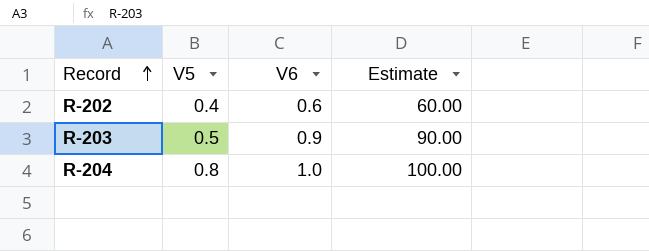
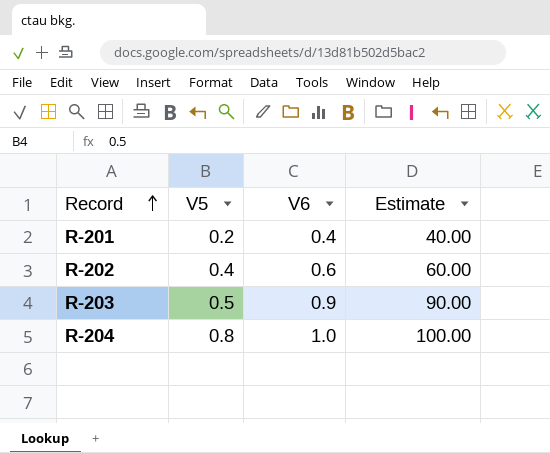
row R-201: none -> 0.2 | 0.4 | 40.00

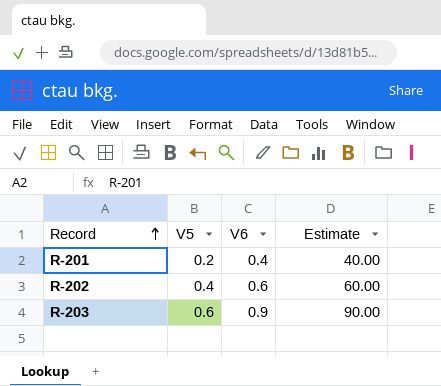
row R-204: 0.8 | 1.0 | 100.00 -> none
R-203 | V5: 0.5 -> 0.6

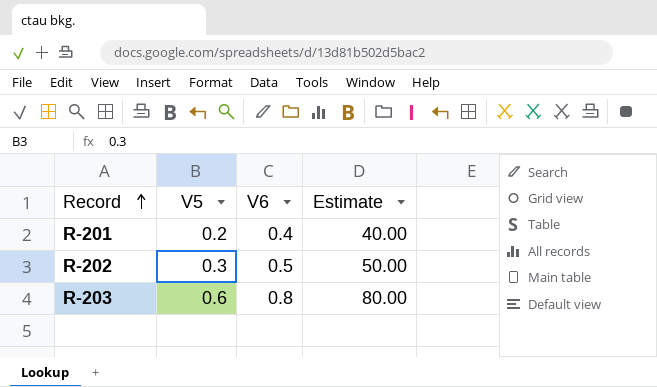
R-202 | V5: 0.4 -> 0.3
R-202 | V6: 0.6 -> 0.5
R-202 | Estimate: 60.00 -> 50.00
R-203 | V6: 0.9 -> 0.8
R-203 | Estimate: 90.00 -> 80.00

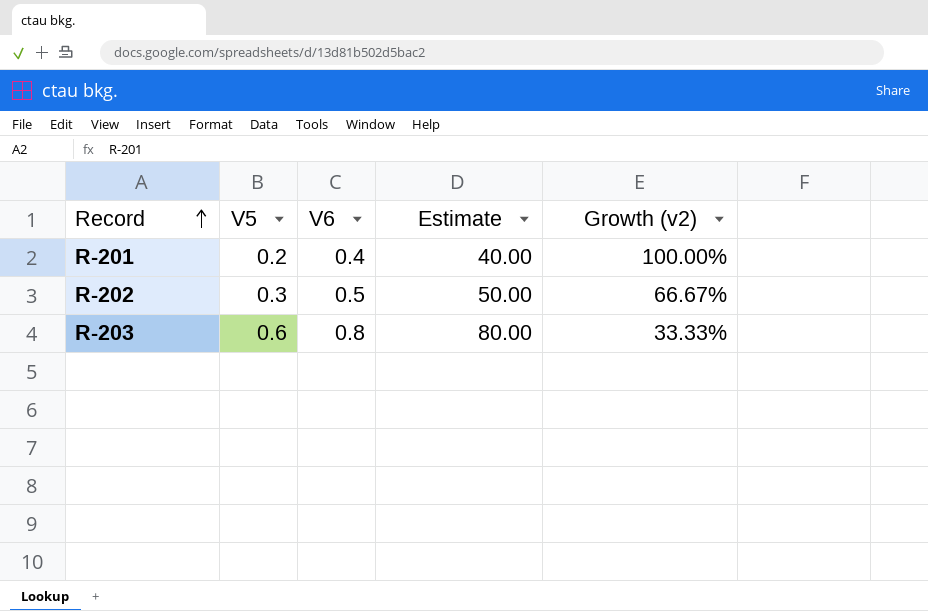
column Growth (v2) | formula: none -> ([V6] - [V5]) / [V5]

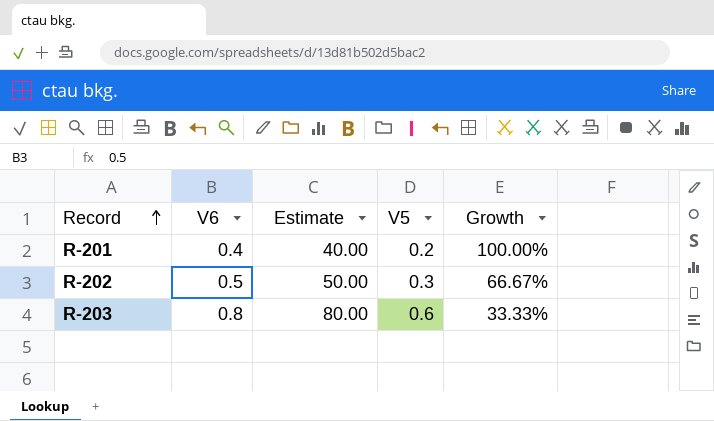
column V5 | position: 2 -> 4
column name: Growth (v2) -> Growth

